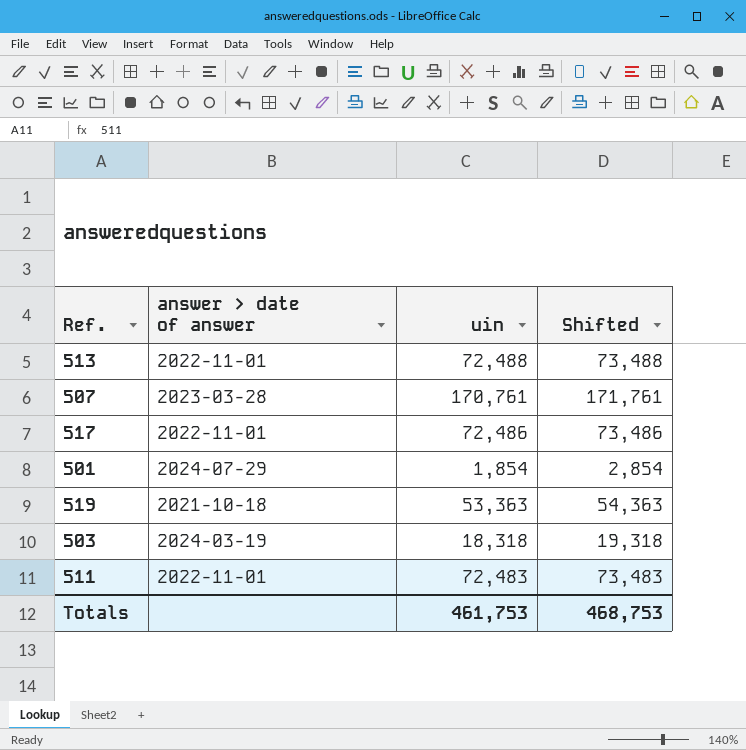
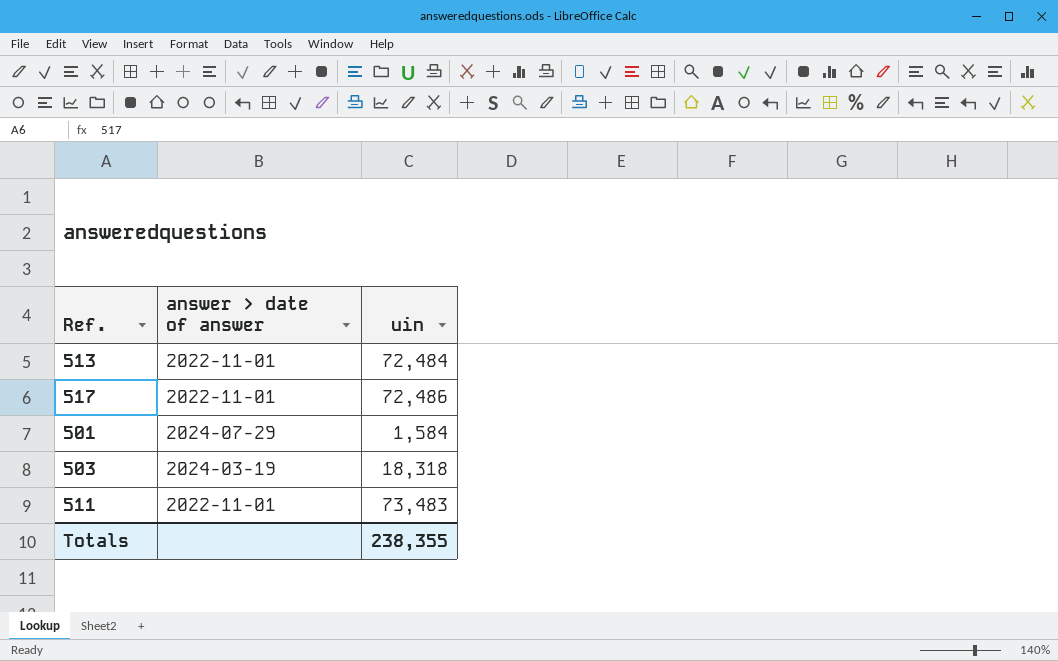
column Shifted | formula: [uin] + 1000 -> none
row 507: 2023-03-28 | 170,761 | 171,761 -> none
row 519: 2021-10-18 | 53,363 | 54,363 -> none
513 | uin: 72,488 -> 72,484
501 | uin: 1,854 -> 1,584
511 | uin: 72,483 -> 73,483
Totals | uin: 461,753 -> 238,355

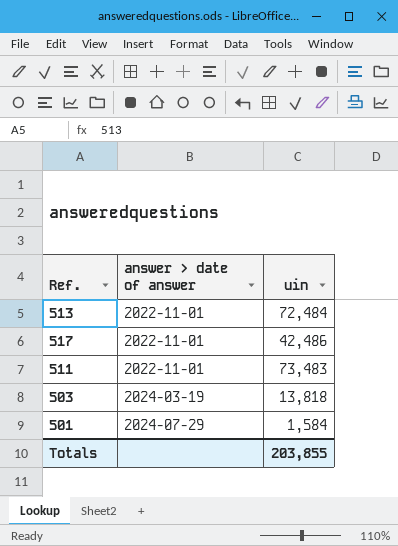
row order: none -> answer > date of answer ascending
517 | uin: 72,486 -> 42,486
503 | uin: 18,318 -> 13,818
Totals | uin: 238,355 -> 203,855

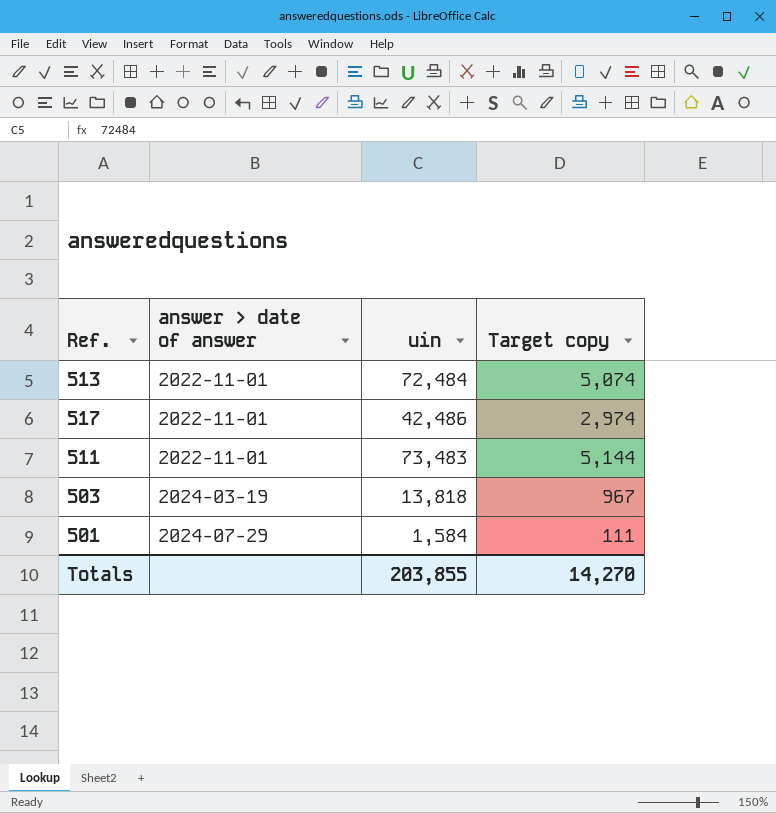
column Target copy | formula: none -> [uin] * 0.07

